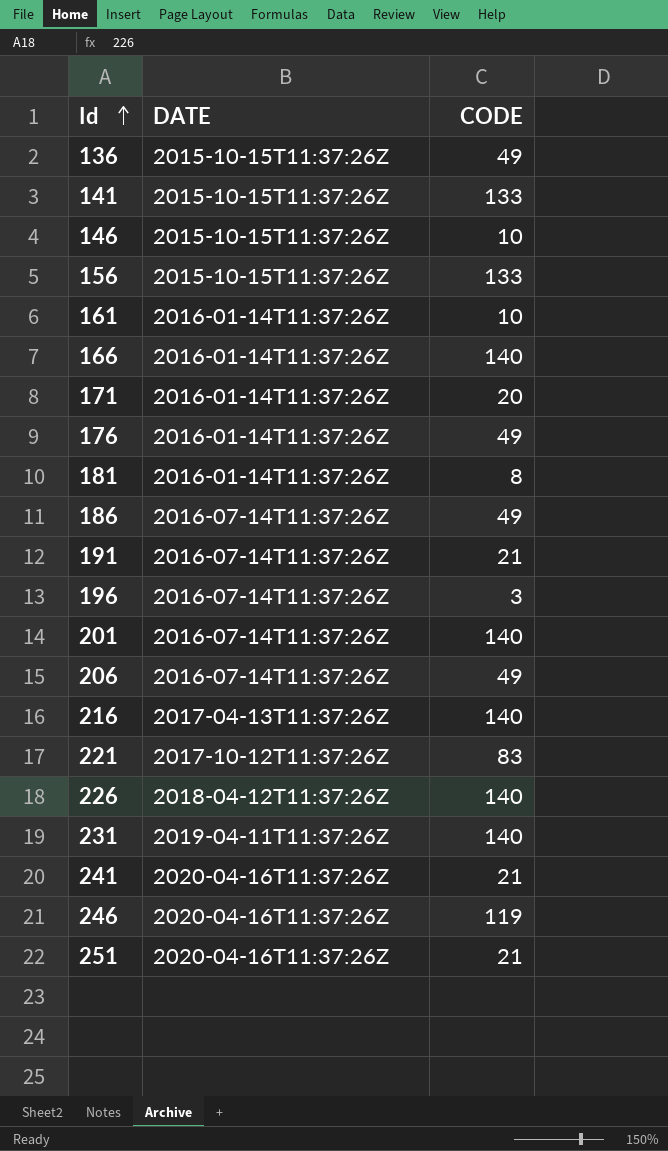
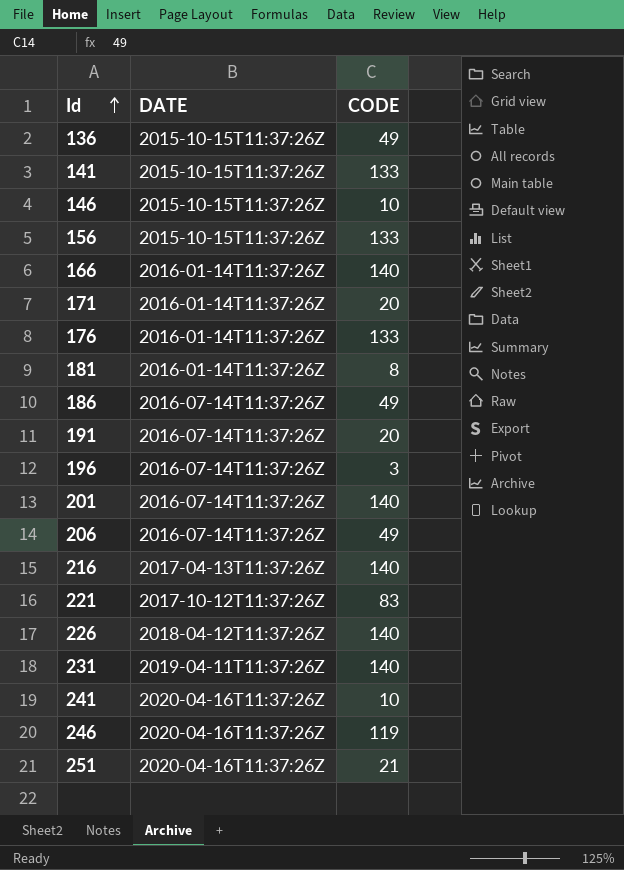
row 161: 2016-01-14T11:37:26Z | 10 -> none
176 | CODE: 49 -> 133
191 | CODE: 21 -> 20
241 | CODE: 21 -> 10

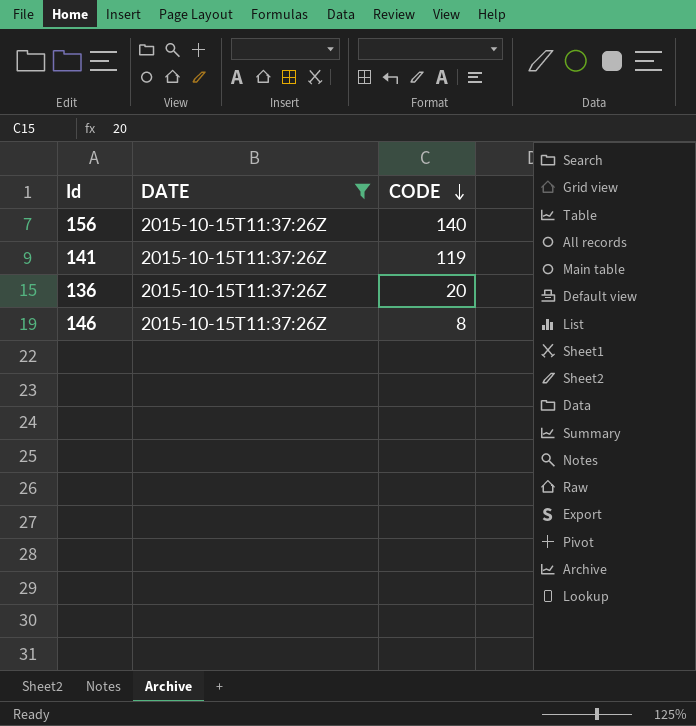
filter: none -> DATE = 2015-10-15T11:37:26Z
row order: Id ascending -> CODE descending
156 | CODE: 133 -> 140
141 | CODE: 133 -> 119
136 | CODE: 49 -> 20
146 | CODE: 10 -> 8

